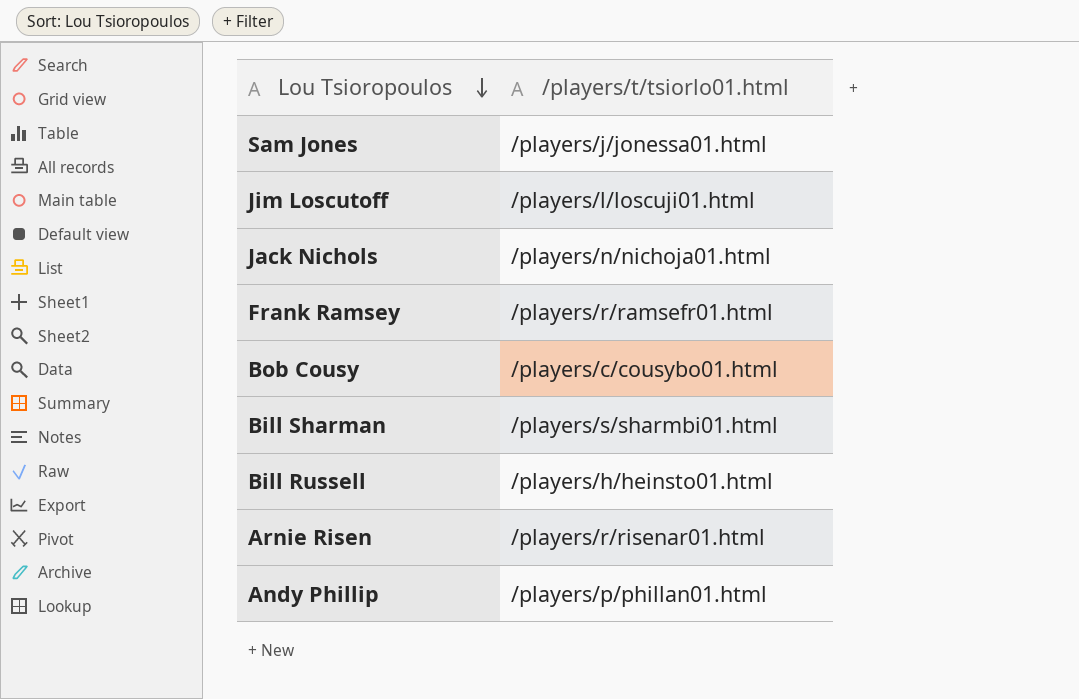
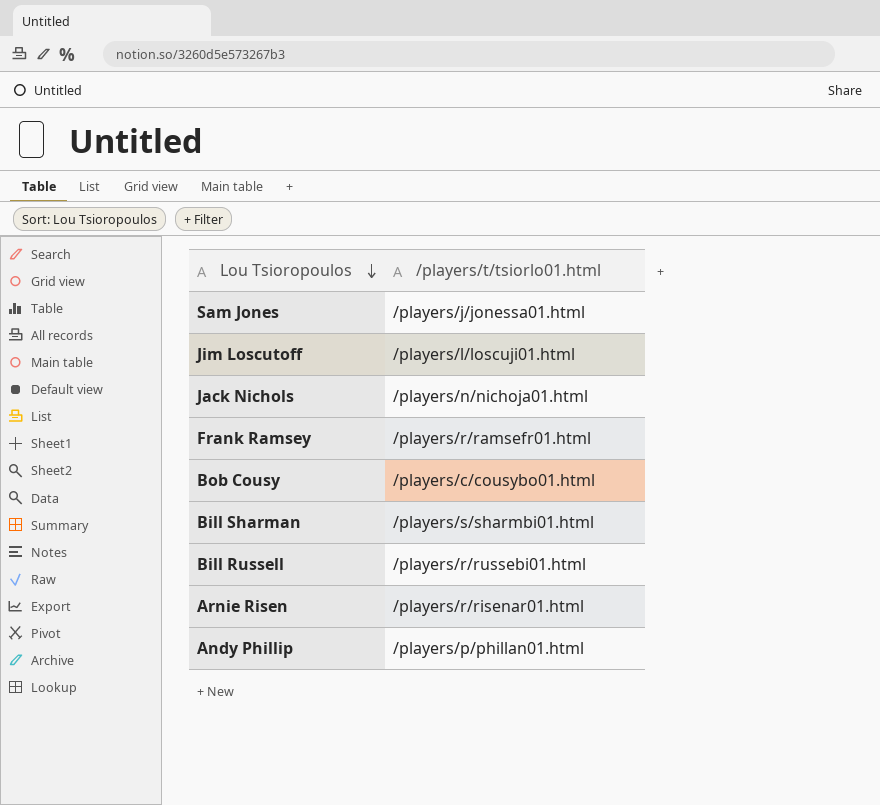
Bill Russell | /players/t/tsiorlo01.html: /players/h/heinsto01.html -> /players/r/russebi01.html

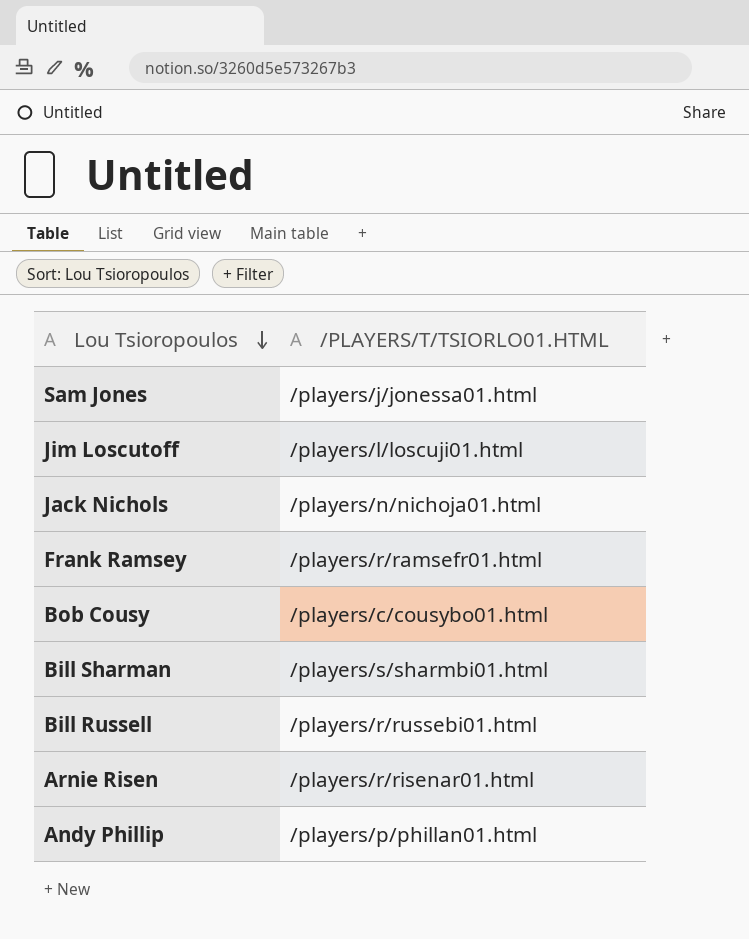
column name: /players/t/tsiorlo01.html -> /PLAYERS/T/TSIORLO01.HTML

